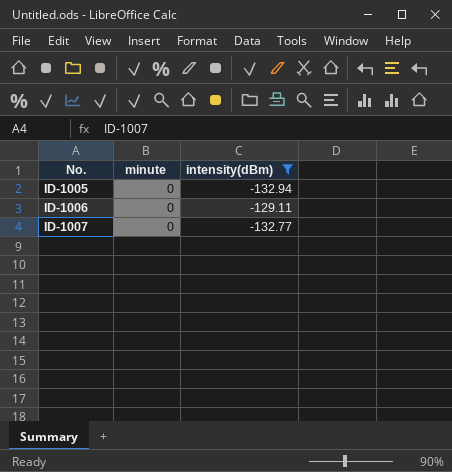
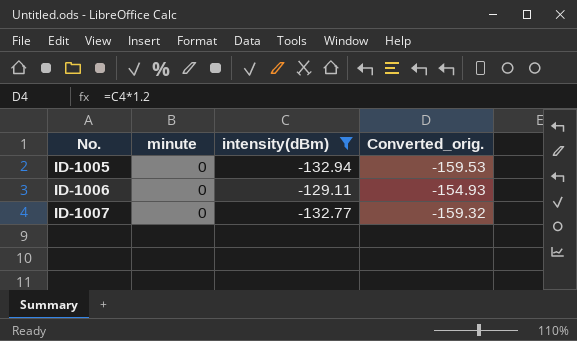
column Converted_orig. | formula: none -> [intensity(dBm)] * 1.2

